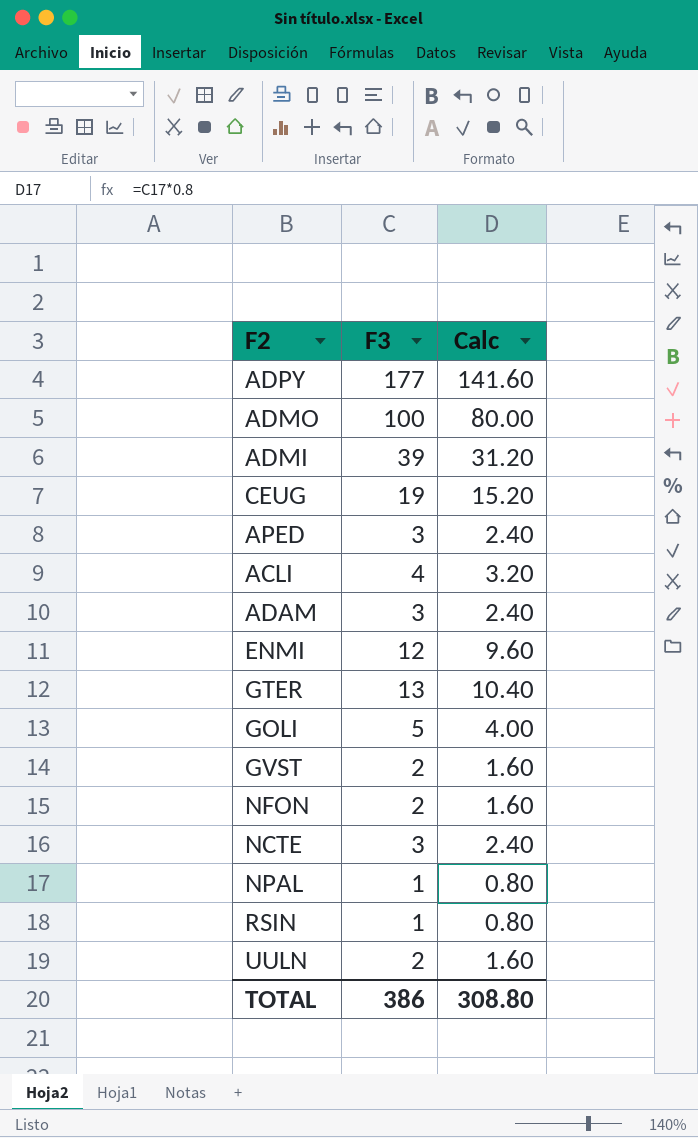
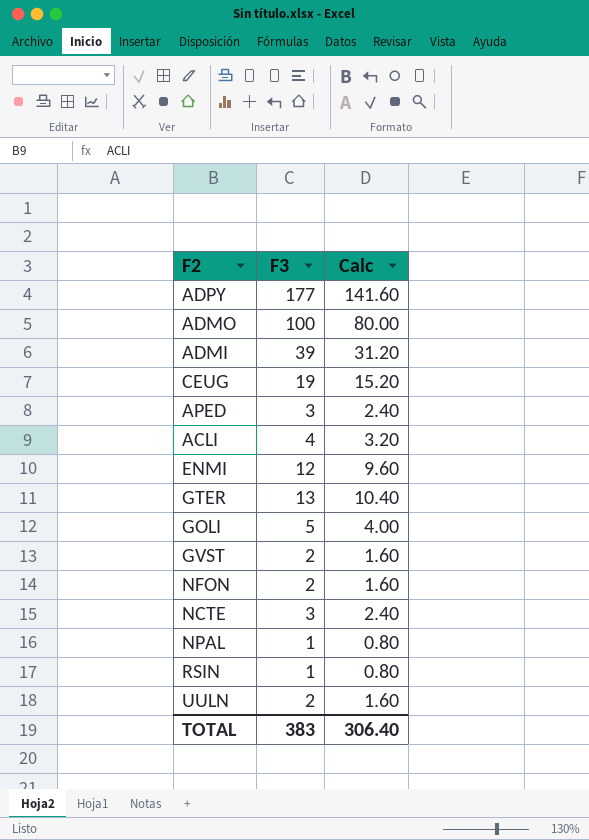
row ADAM: 3 | 2.40 -> none
TOTAL | F3: 386 -> 383
TOTAL | Calc: 308.80 -> 306.40

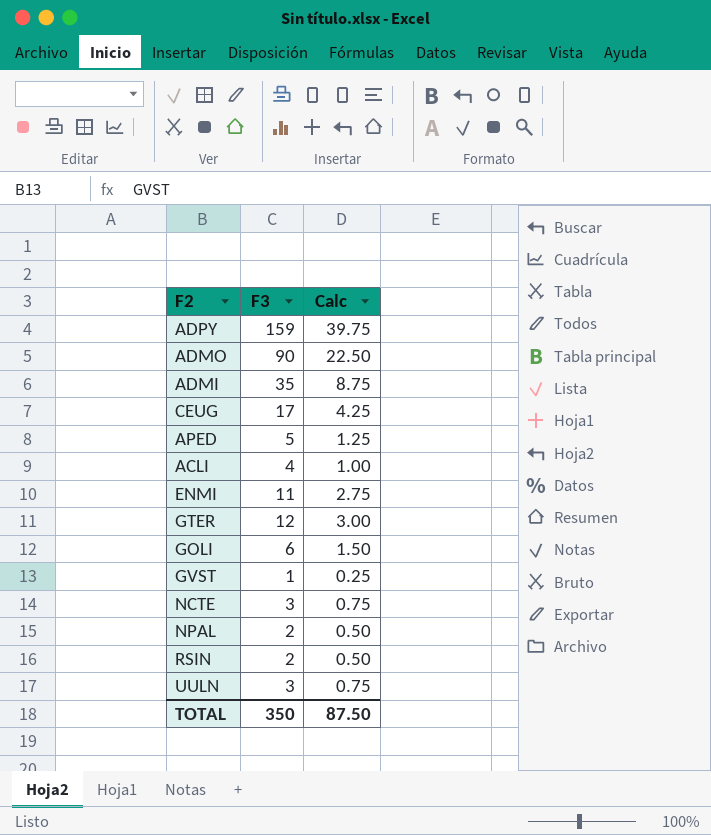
column Calc | formula: [F3] * 0.8 -> [F3] * 0.25
row NFON: 2 | 1.60 -> none
ADPY | F3: 177 -> 159
ADMO | F3: 100 -> 90
ADMI | F3: 39 -> 35
CEUG | F3: 19 -> 17
APED | F3: 3 -> 5
ENMI | F3: 12 -> 11
GTER | F3: 13 -> 12
GOLI | F3: 5 -> 6
GVST | F3: 2 -> 1
NPAL | F3: 1 -> 2
RSIN | F3: 1 -> 2
UULN | F3: 2 -> 3
TOTAL | F3: 383 -> 350
TOTAL | Calc: 306.40 -> 87.50

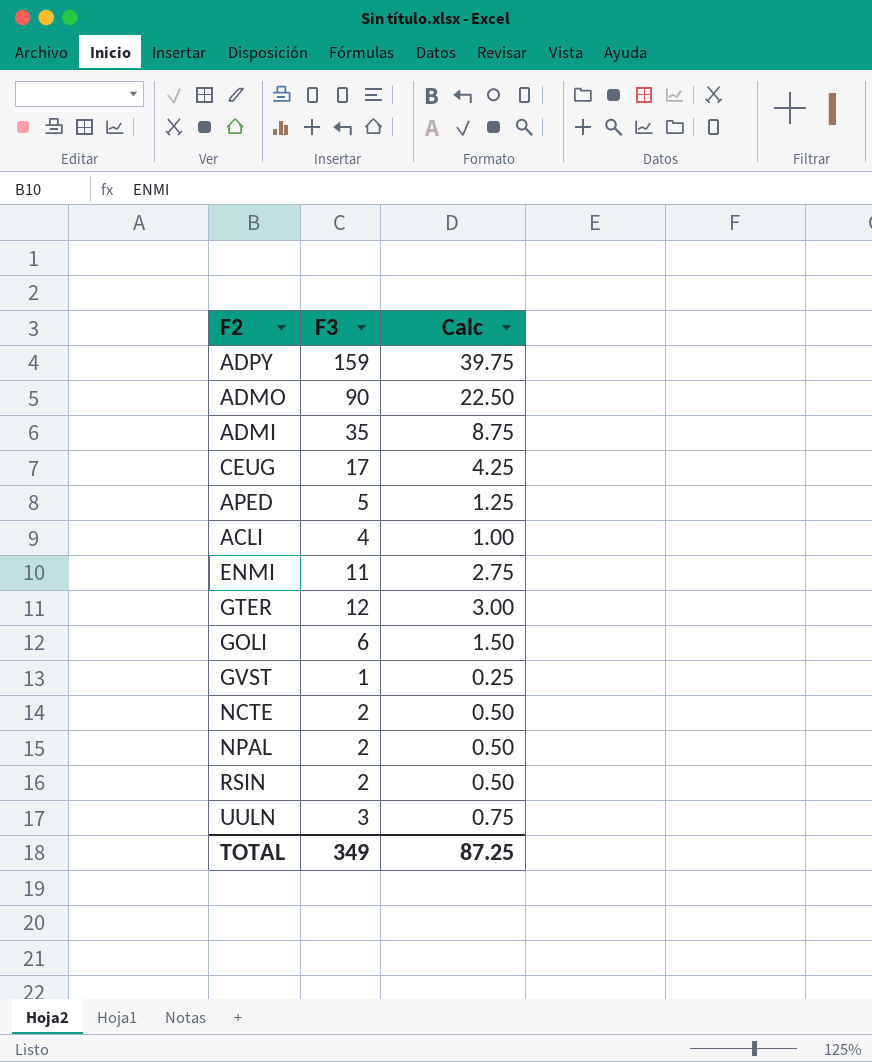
NCTE | F3: 3 -> 2
NCTE | Calc: 0.75 -> 0.50
TOTAL | F3: 350 -> 349
TOTAL | Calc: 87.50 -> 87.25

